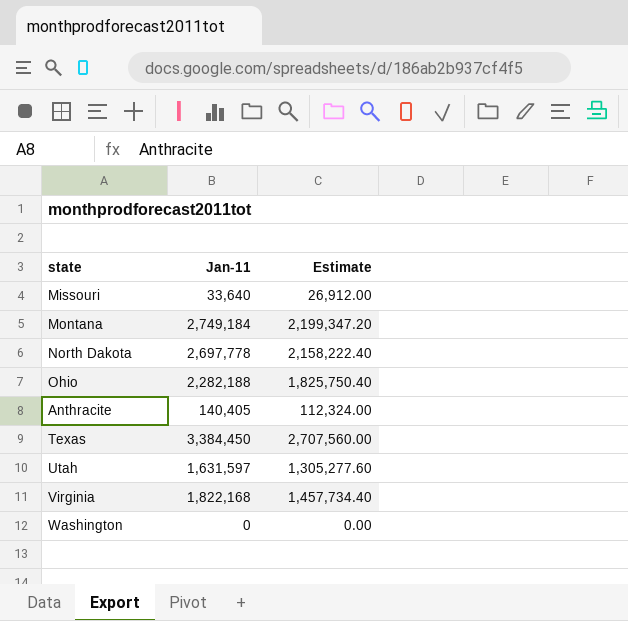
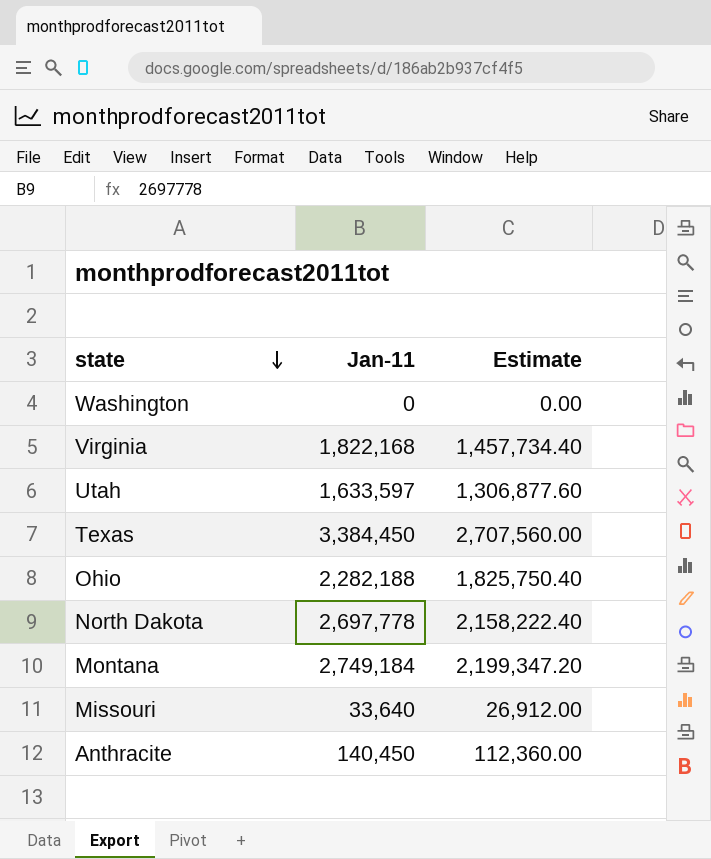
row order: none -> state descending
Utah | Jan-11: 1,631,597 -> 1,633,597
Utah | Estimate: 1,305,277.60 -> 1,306,877.60
Anthracite | Jan-11: 140,405 -> 140,450
Anthracite | Estimate: 112,324.00 -> 112,360.00

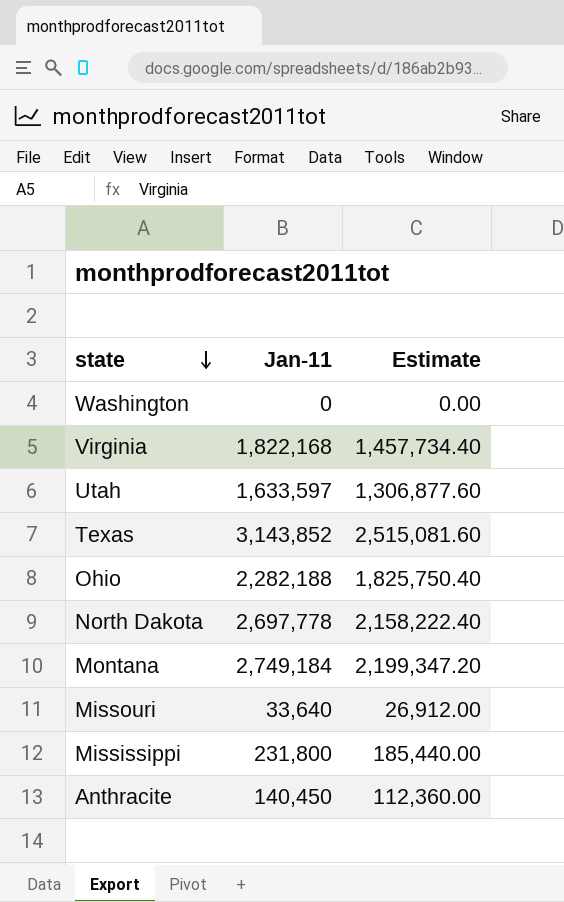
Texas | Jan-11: 3,384,450 -> 3,143,852
Texas | Estimate: 2,707,560.00 -> 2,515,081.60
row Mississippi: none -> 231,800 | 185,440.00

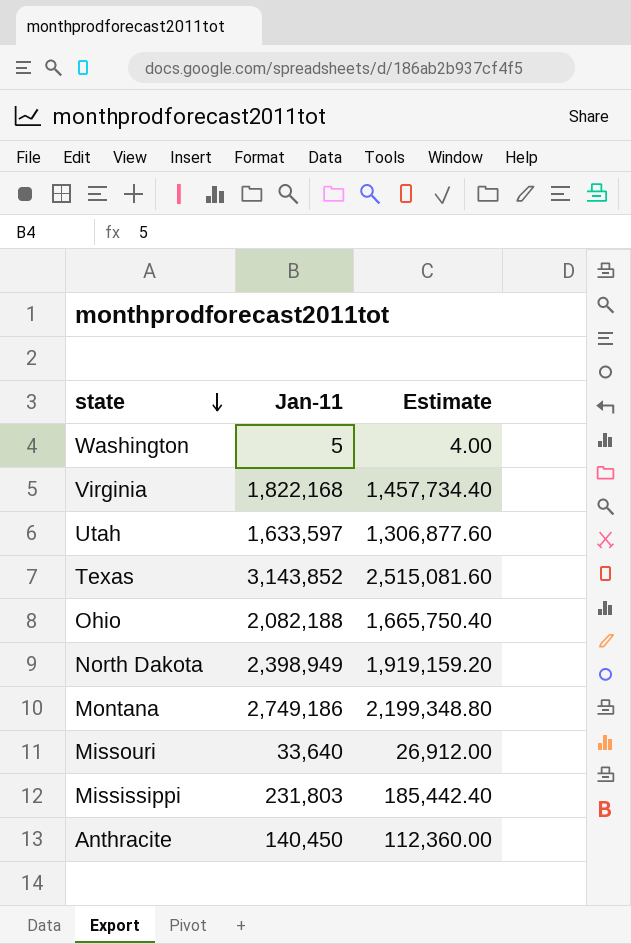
Washington | Jan-11: 0 -> 5
Washington | Estimate: 0.00 -> 4.00
Ohio | Jan-11: 2,282,188 -> 2,082,188
Ohio | Estimate: 1,825,750.40 -> 1,665,750.40
North Dakota | Jan-11: 2,697,778 -> 2,398,949
North Dakota | Estimate: 2,158,222.40 -> 1,919,159.20
Montana | Jan-11: 2,749,184 -> 2,749,186
Montana | Estimate: 2,199,347.20 -> 2,199,348.80
Mississippi | Jan-11: 231,800 -> 231,803
Mississippi | Estimate: 185,440.00 -> 185,442.40

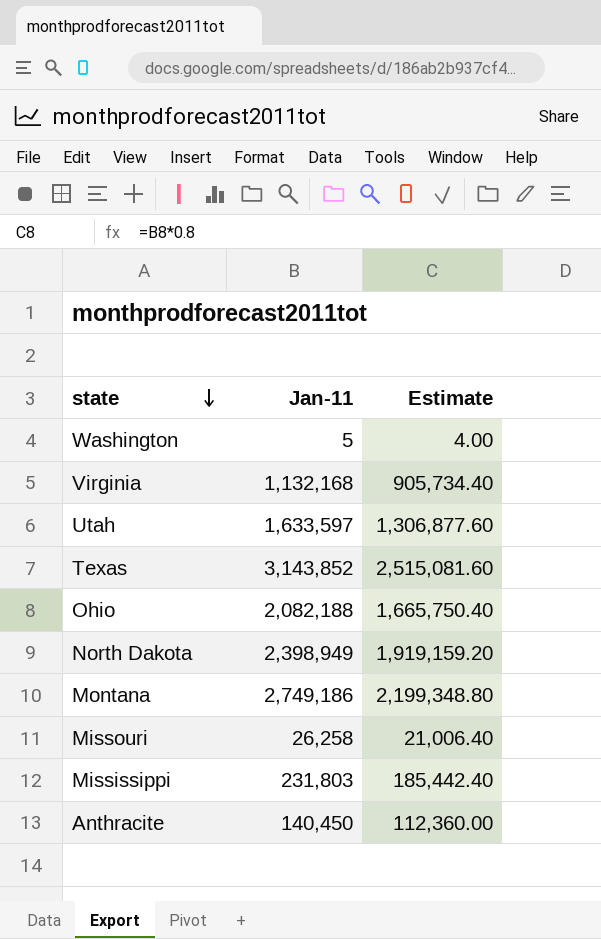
Virginia | Jan-11: 1,822,168 -> 1,132,168
Virginia | Estimate: 1,457,734.40 -> 905,734.40
Missouri | Jan-11: 33,640 -> 26,258
Missouri | Estimate: 26,912.00 -> 21,006.40

